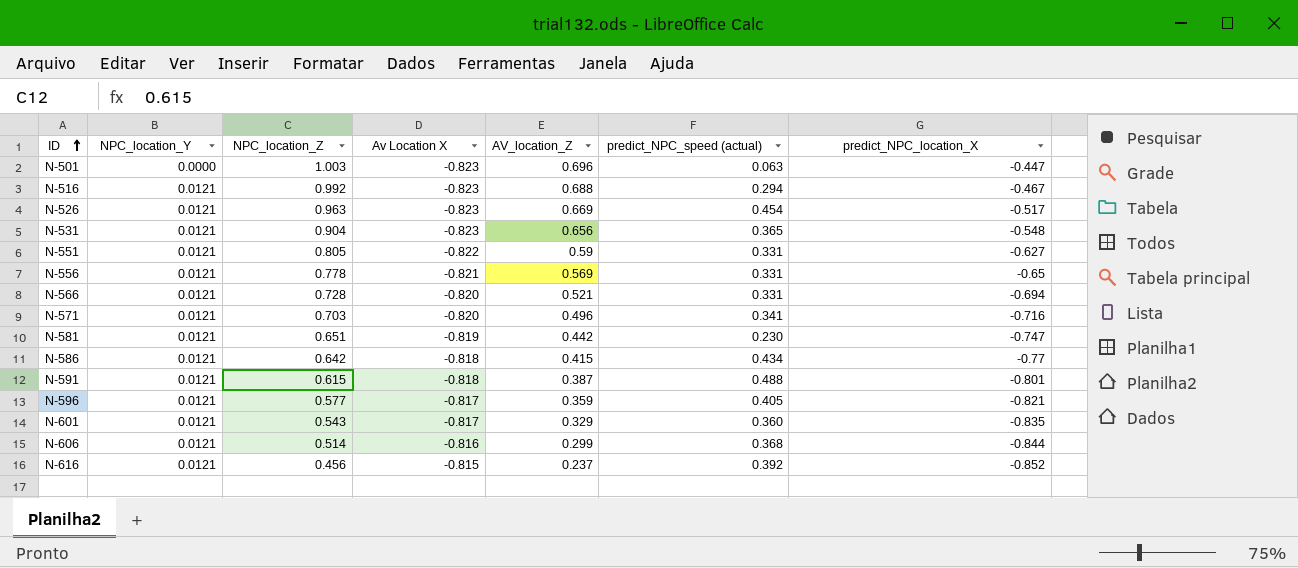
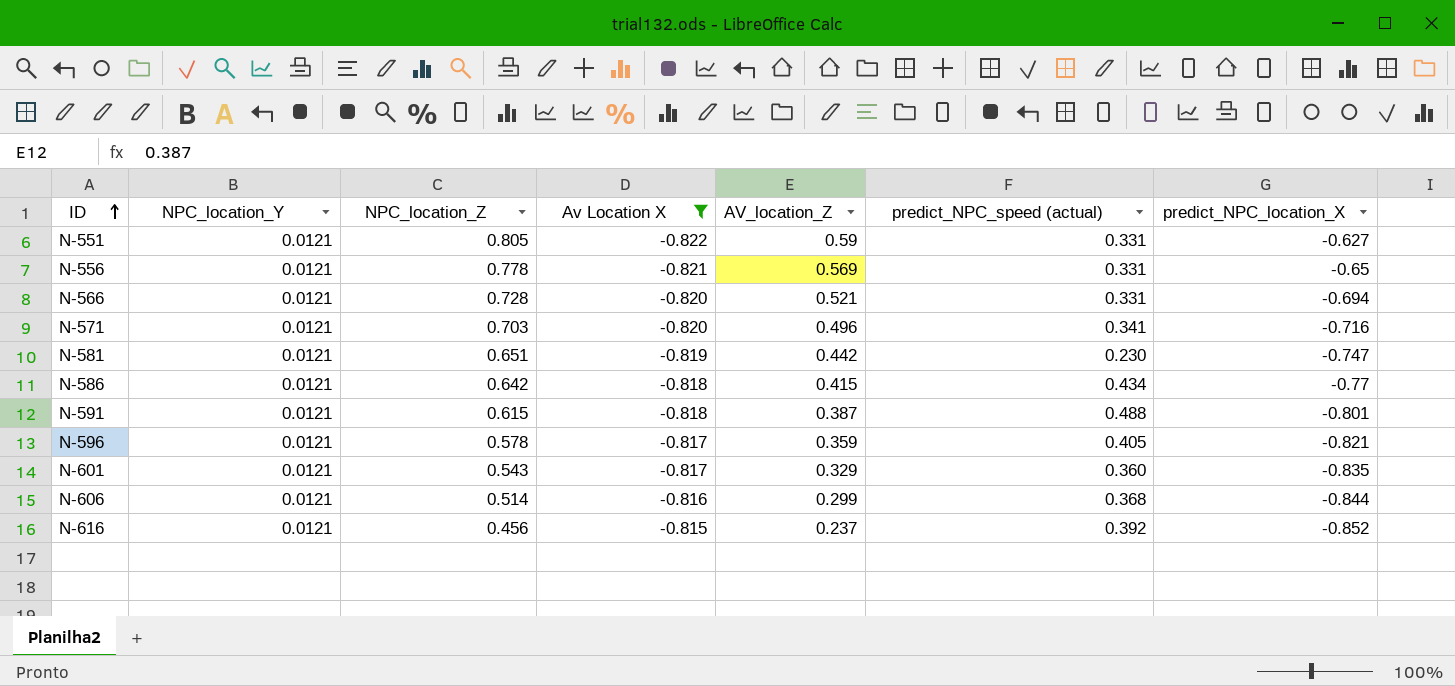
filter: none -> Av Location X != -0.823
N-596 | NPC_location_Z: 0.577 -> 0.578

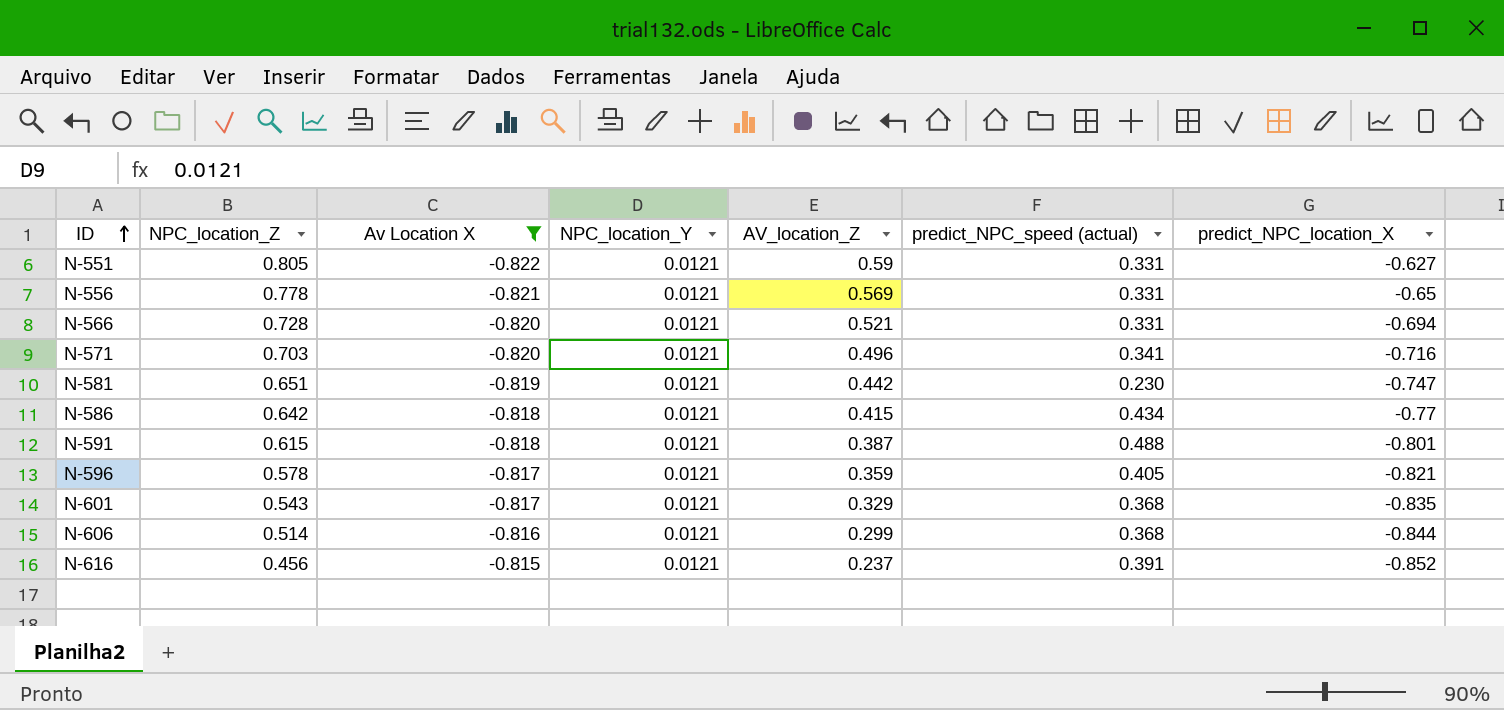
column NPC_location_Y | position: 2 -> 4
N-601 | predict_NPC_speed (actual): 0.360 -> 0.368
N-616 | predict_NPC_speed (actual): 0.392 -> 0.391

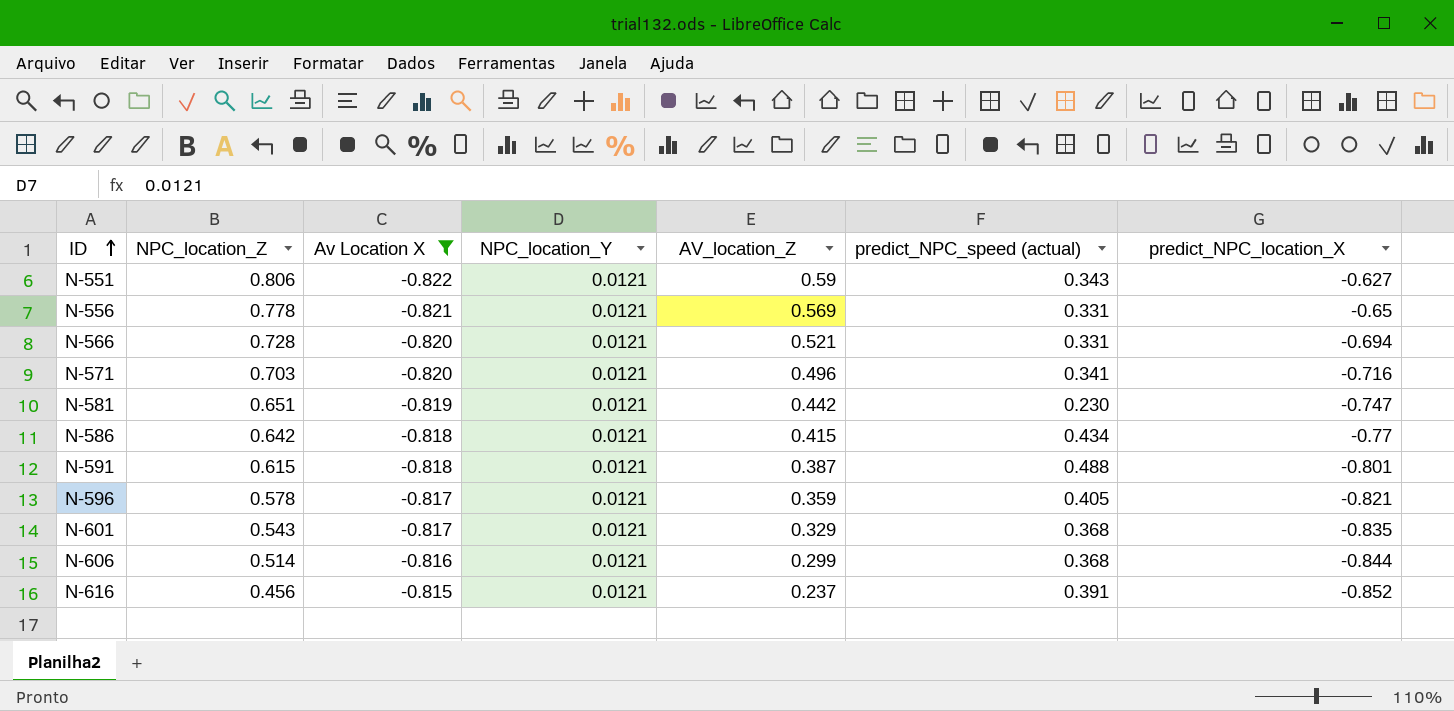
N-551 | NPC_location_Z: 0.805 -> 0.806
N-551 | predict_NPC_speed (actual): 0.331 -> 0.343

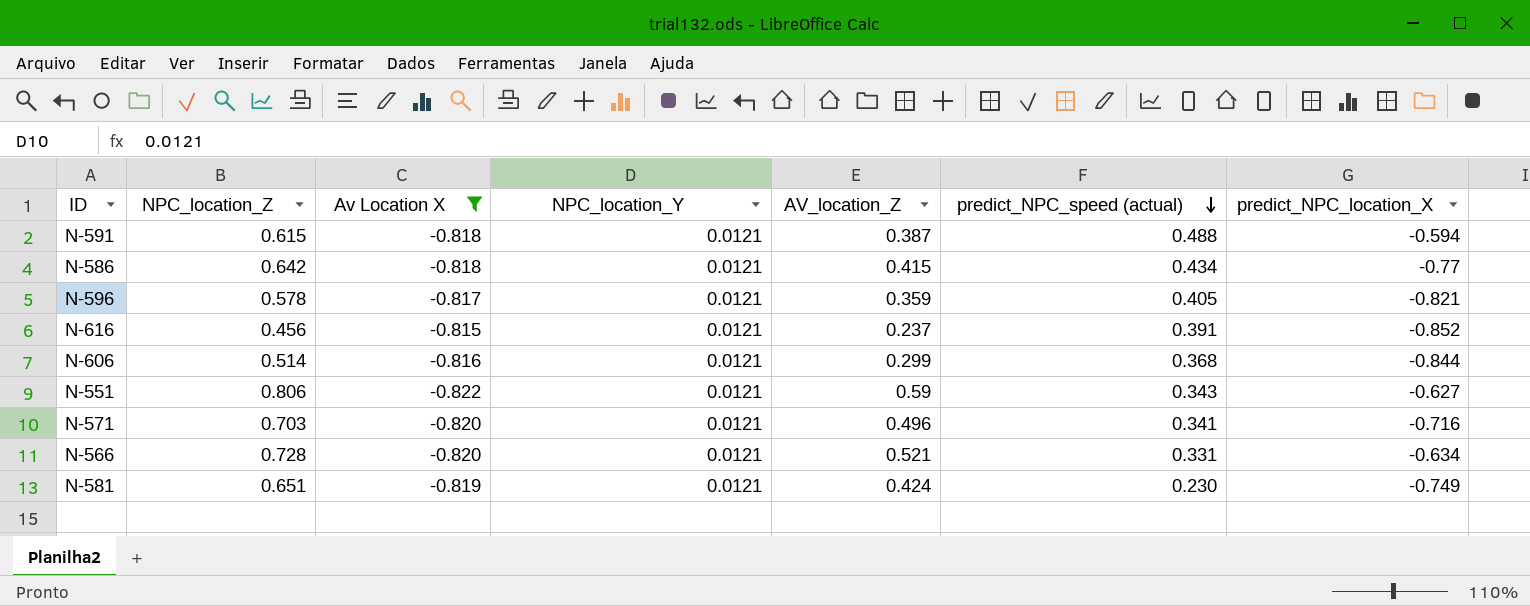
row order: ID ascending -> predict_NPC_speed (actual) descending
row N-556: 0.778 | -0.821 | 0.0121 | 0.569 | 0.331 | -0.65 -> none
row N-601: 0.543 | -0.817 | 0.0121 | 0.329 | 0.368 | -0.835 -> none
N-591 | predict_NPC_location_X: -0.801 -> -0.594
N-566 | predict_NPC_location_X: -0.694 -> -0.634
N-581 | AV_location_Z: 0.442 -> 0.424
N-581 | predict_NPC_location_X: -0.747 -> -0.749

